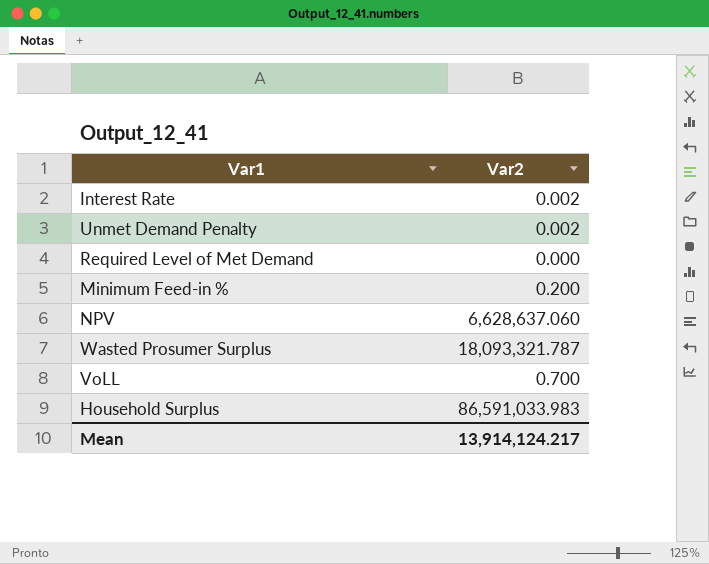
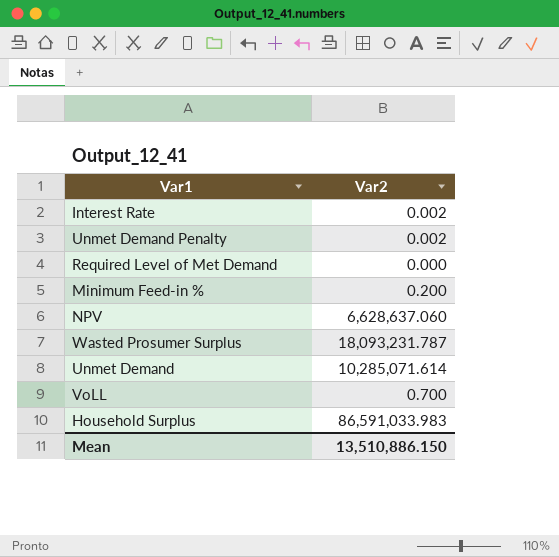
Wasted Prosumer Surplus | Var2: 18,093,321.787 -> 18,093,231.787
row Unmet Demand: none -> 10,285,071.614
Mean | Var2: 13,914,124.217 -> 13,510,886.150

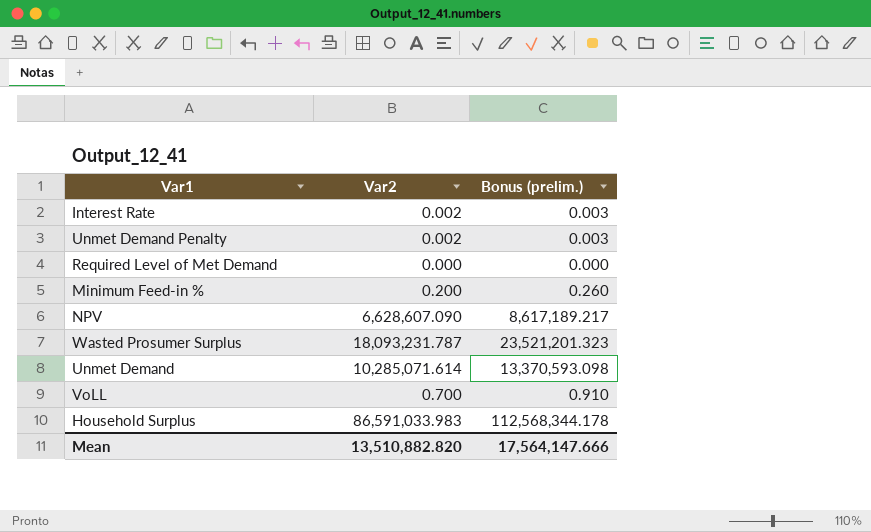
column Bonus (prelim.) | formula: none -> [Var2] * 1.3
NPV | Var2: 6,628,637.060 -> 6,628,607.090
Mean | Var2: 13,510,886.150 -> 13,510,882.820

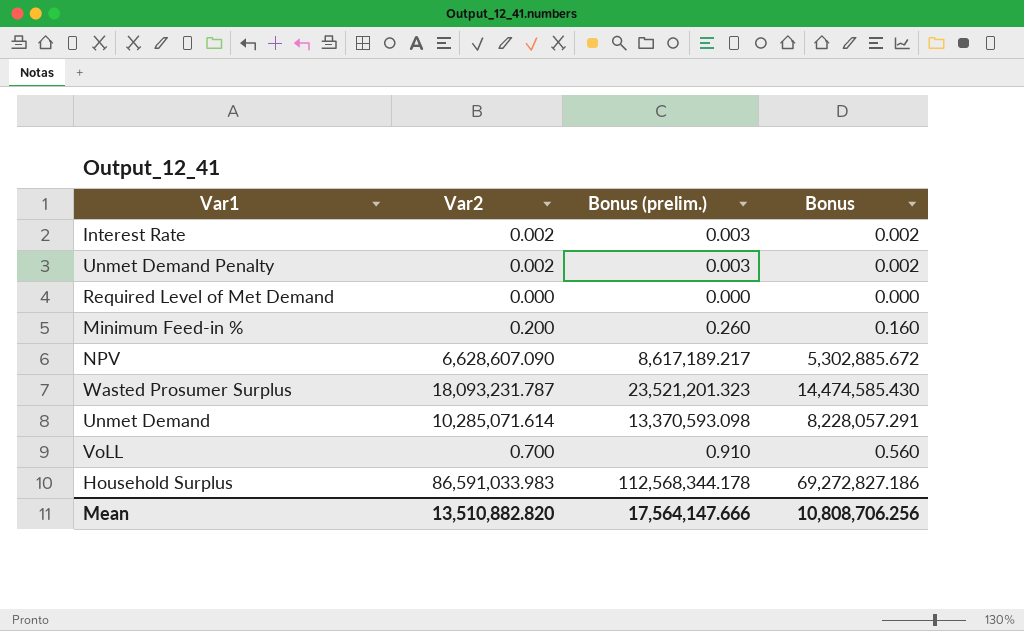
column Bonus | formula: none -> [Var2] * 0.8

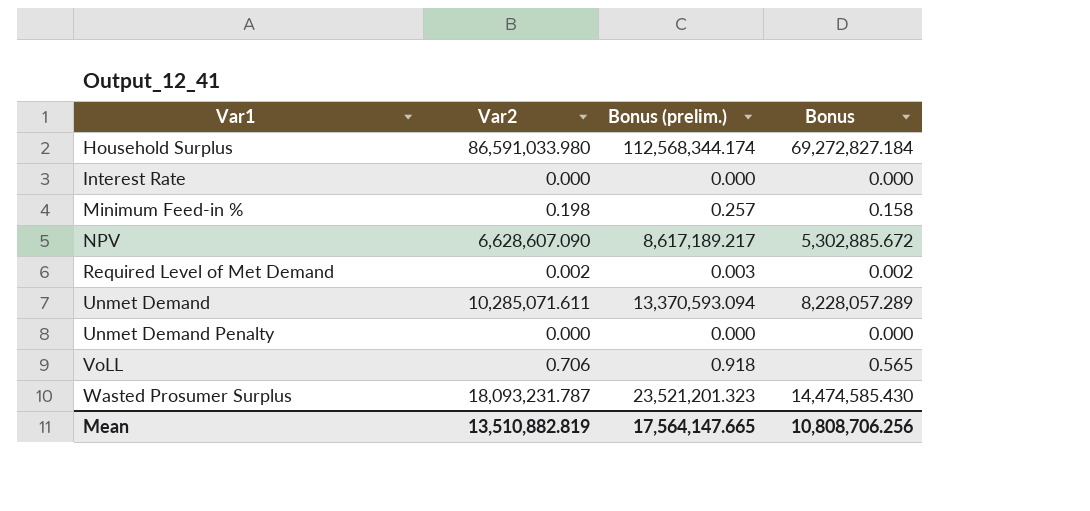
row order: none -> Var1 ascending
Household Surplus | Var2: 86,591,033.983 -> 86,591,033.980
Household Surplus | Bonus (prelim.): 112,568,344.178 -> 112,568,344.174
Household Surplus | Bonus: 69,272,827.186 -> 69,272,827.184
Interest Rate | Var2: 0.002 -> 0.000
Interest Rate | Bonus (prelim.): 0.003 -> 0.000
Interest Rate | Bonus: 0.002 -> 0.000
Minimum Feed-in % | Var2: 0.200 -> 0.198
Minimum Feed-in % | Bonus (prelim.): 0.260 -> 0.257
Minimum Feed-in % | Bonus: 0.160 -> 0.158
Required Level of Met Demand | Var2: 0.000 -> 0.002
Required Level of Met Demand | Bonus (prelim.): 0.000 -> 0.003
Required Level of Met Demand | Bonus: 0.000 -> 0.002
Unmet Demand | Var2: 10,285,071.614 -> 10,285,071.611
Unmet Demand | Bonus (prelim.): 13,370,593.098 -> 13,370,593.094
Unmet Demand | Bonus: 8,228,057.291 -> 8,228,057.289
Unmet Demand Penalty | Var2: 0.002 -> 0.000
Unmet Demand Penalty | Bonus (prelim.): 0.003 -> 0.000
Unmet Demand Penalty | Bonus: 0.002 -> 0.000
VoLL | Var2: 0.700 -> 0.706
VoLL | Bonus (prelim.): 0.910 -> 0.918
VoLL | Bonus: 0.560 -> 0.565
Mean | Var2: 13,510,882.820 -> 13,510,882.819
Mean | Bonus (prelim.): 17,564,147.666 -> 17,564,147.665

